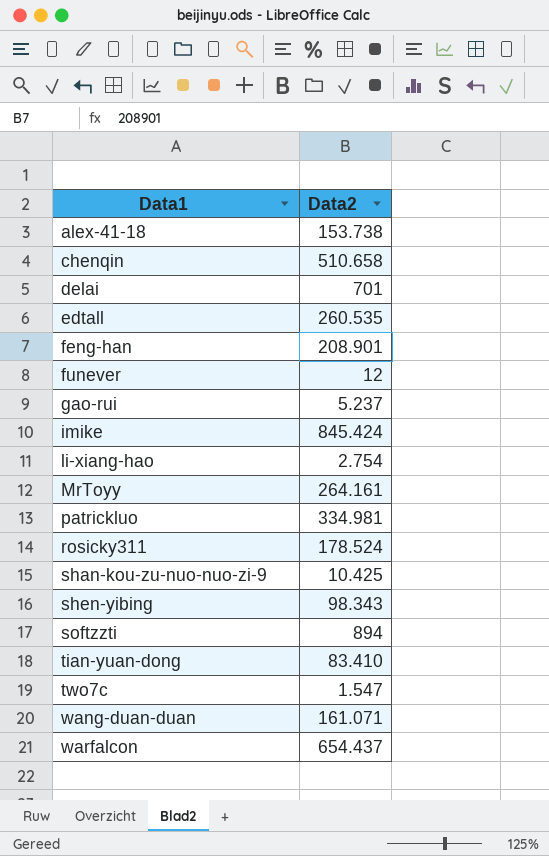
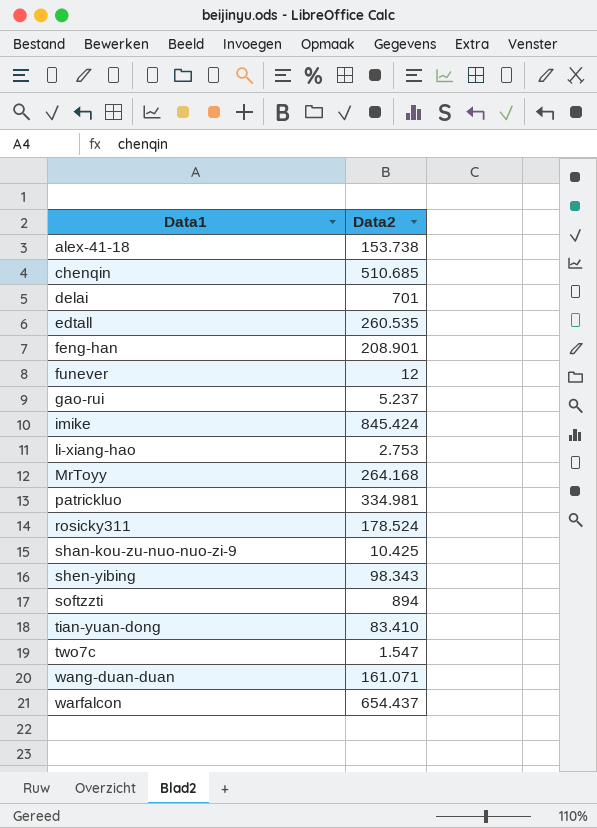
chenqin | Data2: 510.658 -> 510.685
li-xiang-hao | Data2: 2.754 -> 2.753
MrToyy | Data2: 264.161 -> 264.168

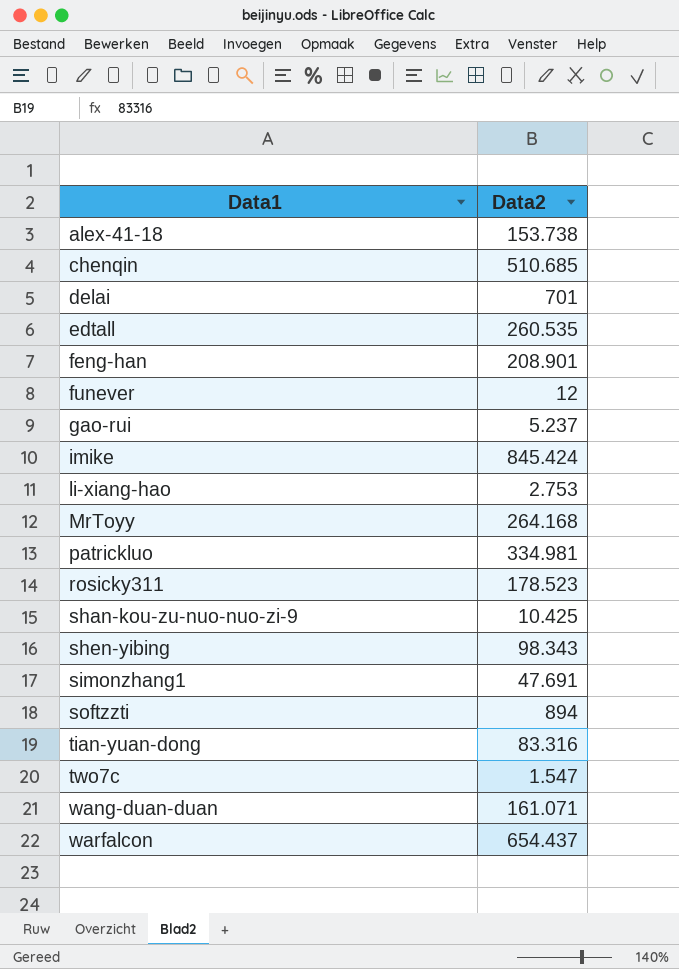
rosicky311 | Data2: 178.524 -> 178.523
row simonzhang1: none -> 47.691
tian-yuan-dong | Data2: 83.410 -> 83.316

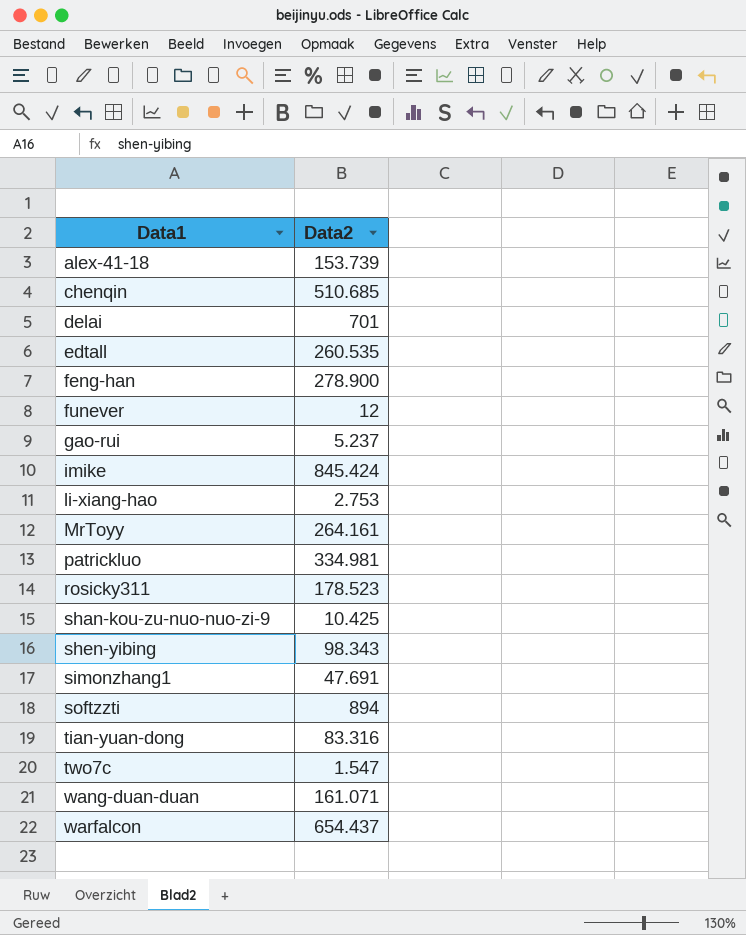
alex-41-18 | Data2: 153.738 -> 153.739
feng-han | Data2: 208.901 -> 278.900
MrToyy | Data2: 264.168 -> 264.161

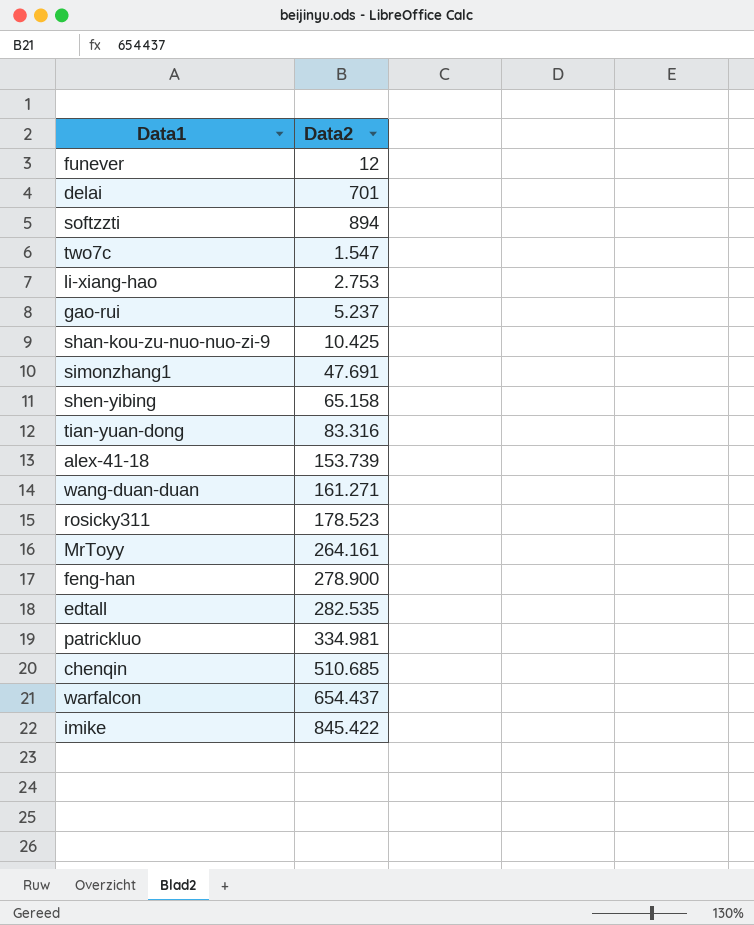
row order: Data1 ascending -> Data2 ascending
shen-yibing | Data2: 98.343 -> 65.158
wang-duan-duan | Data2: 161.071 -> 161.271
edtall | Data2: 260.535 -> 282.535
imike | Data2: 845.424 -> 845.422

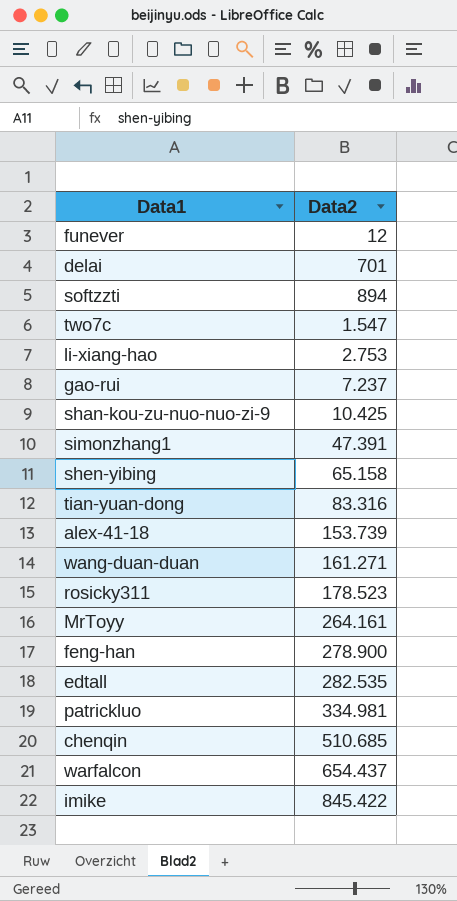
gao-rui | Data2: 5.237 -> 7.237
simonzhang1 | Data2: 47.691 -> 47.391

